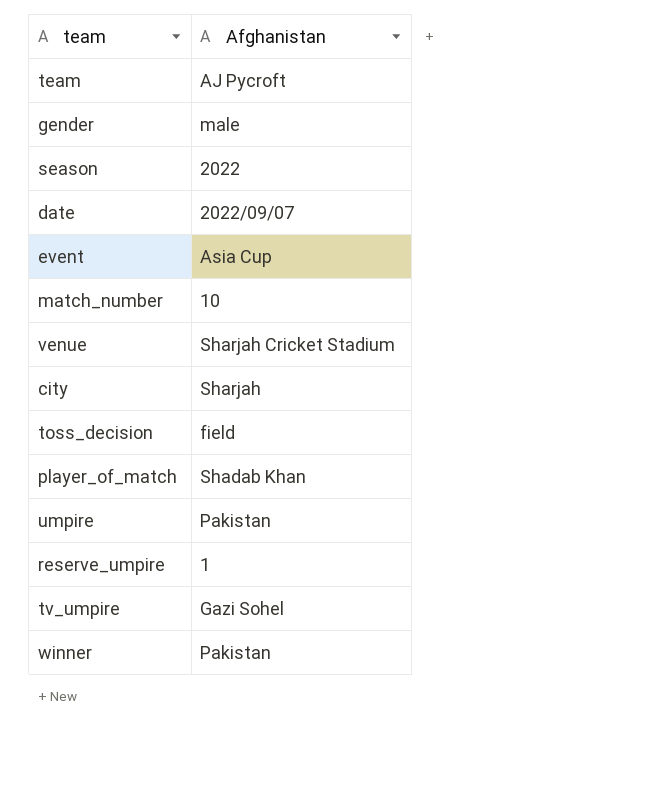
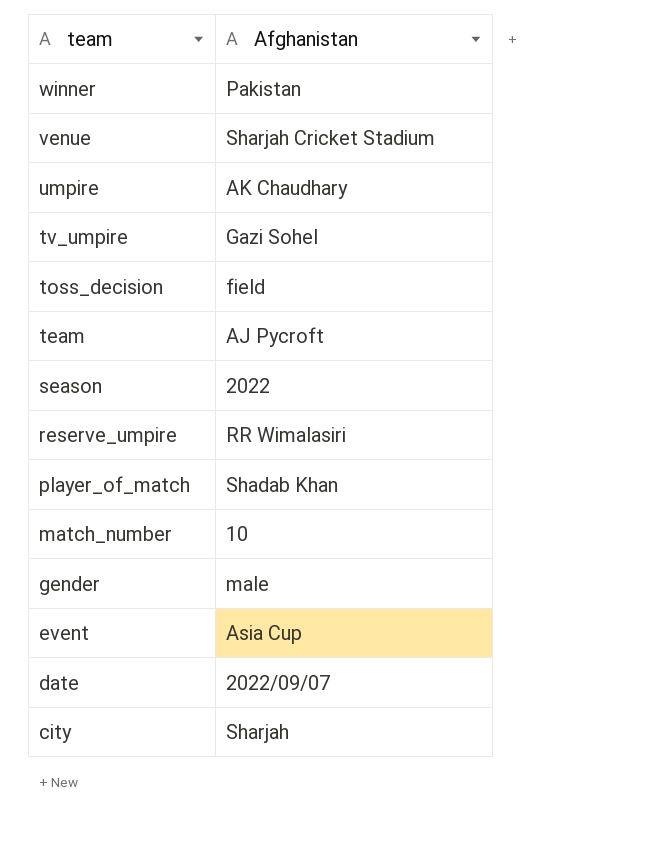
row order: none -> team descending
umpire | Afghanistan: Pakistan -> AK Chaudhary
reserve_umpire | Afghanistan: 1 -> RR Wimalasiri

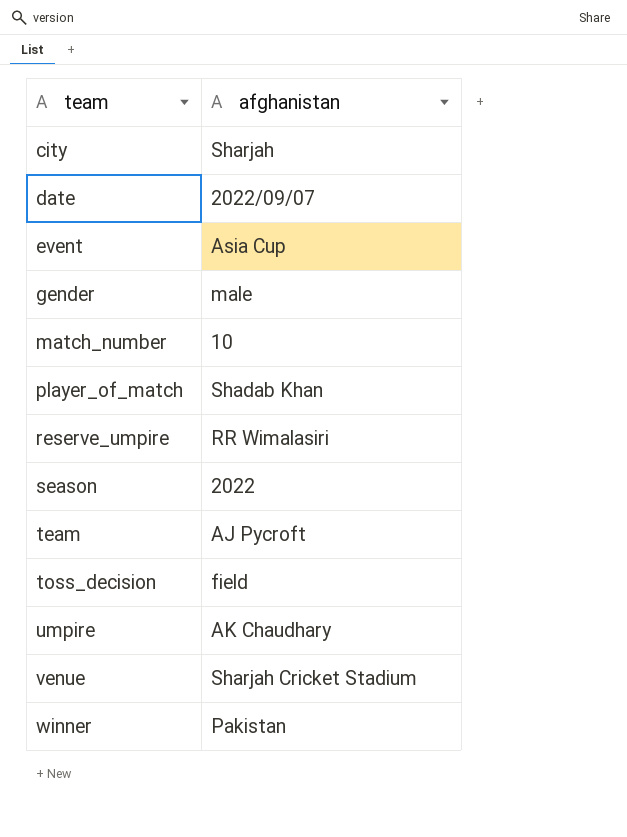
row order: team descending -> team ascending
column name: Afghanistan -> afghanistan
row tv_umpire: Gazi Sohel -> none

